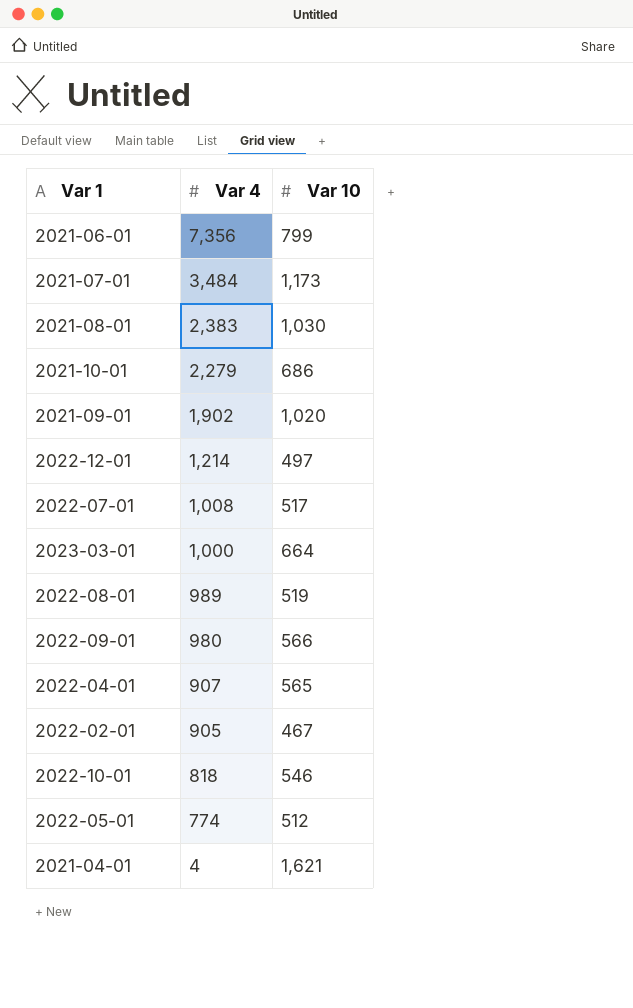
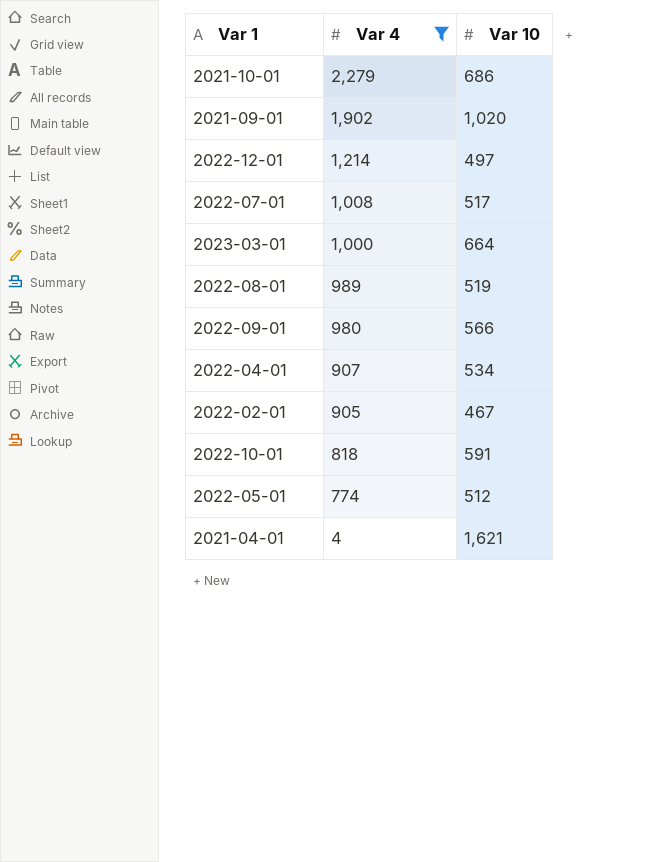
filter: none -> Var 4 <= 2,279
2022-04-01 | Var 10: 565 -> 534
2022-10-01 | Var 10: 546 -> 591

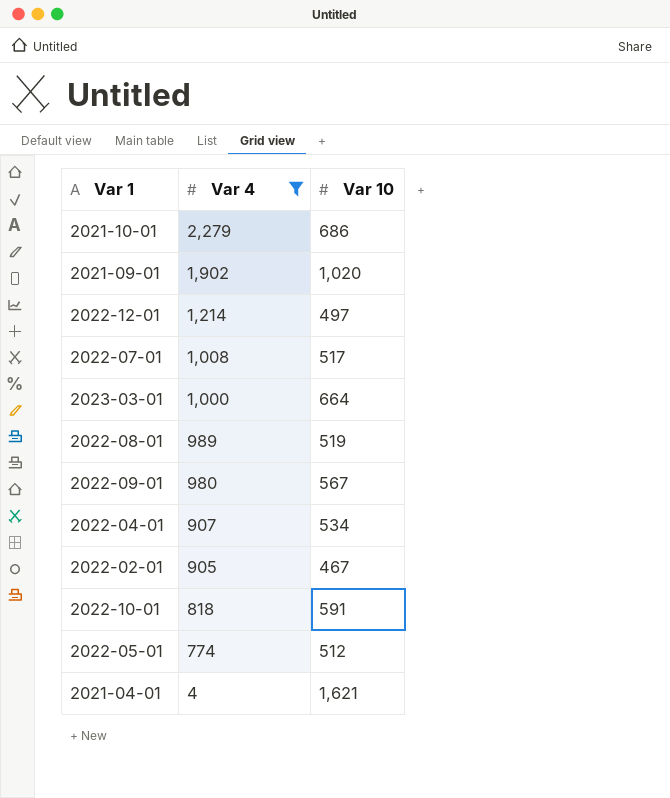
2022-09-01 | Var 10: 566 -> 567

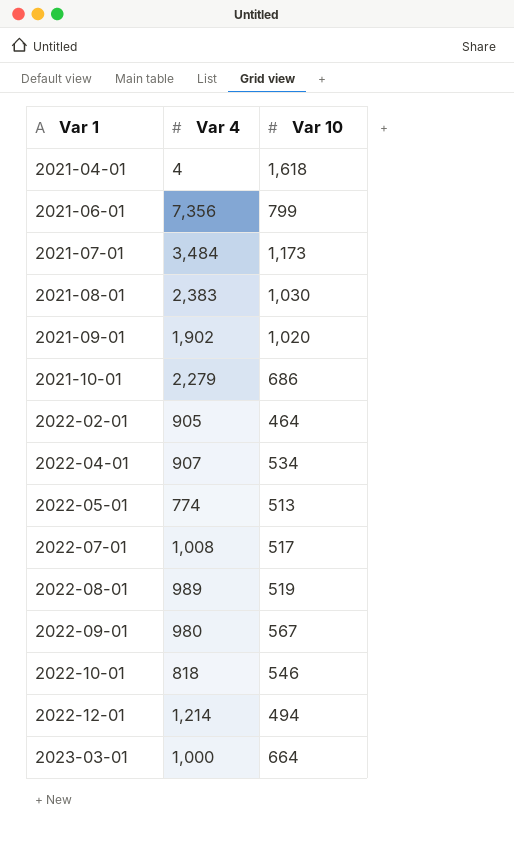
filter: Var 4 <= 2,279 -> none
row order: Var 4 descending -> Var 1 ascending
2021-04-01 | Var 10: 1,621 -> 1,618
2022-02-01 | Var 10: 467 -> 464
2022-05-01 | Var 10: 512 -> 513
2022-10-01 | Var 10: 591 -> 546
2022-12-01 | Var 10: 497 -> 494

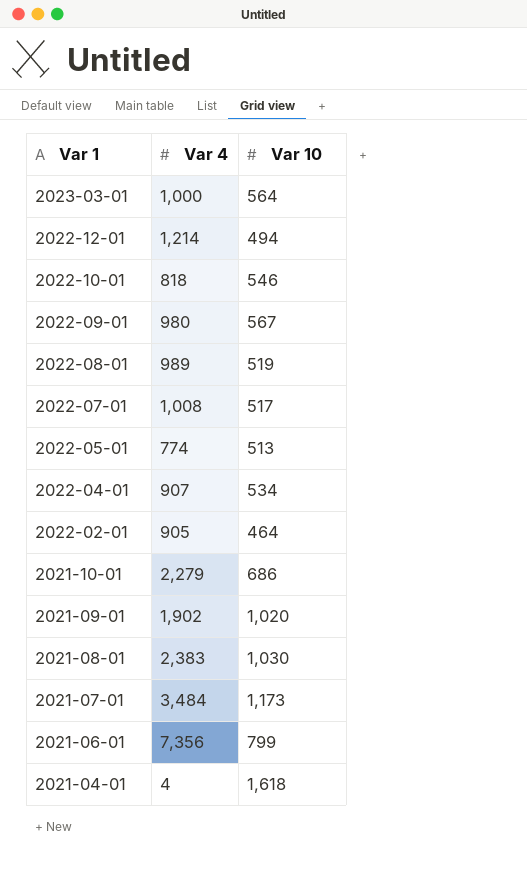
row order: Var 1 ascending -> Var 1 descending
2023-03-01 | Var 10: 664 -> 564

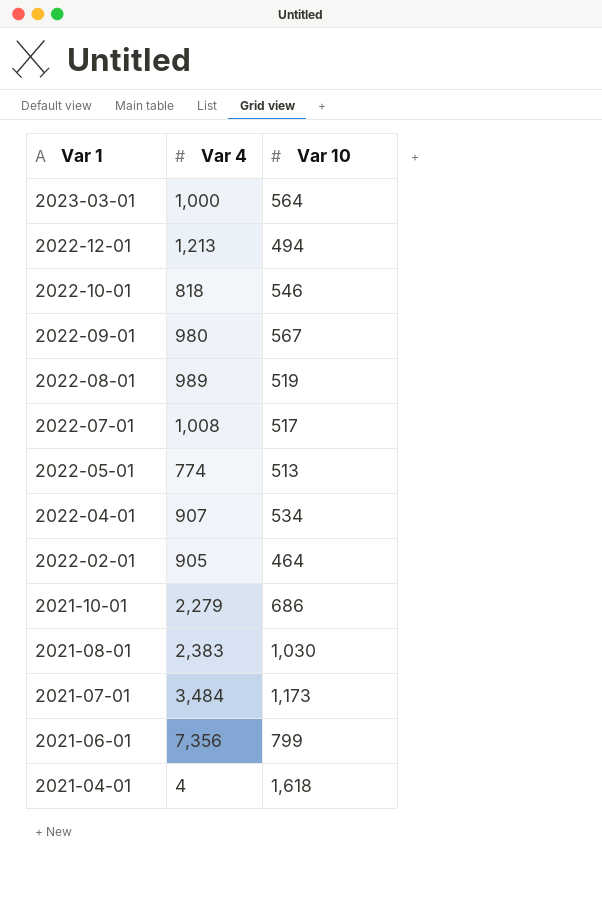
row 2021-09-01: 1,902 | 1,020 -> none
2022-12-01 | Var 4: 1,214 -> 1,213

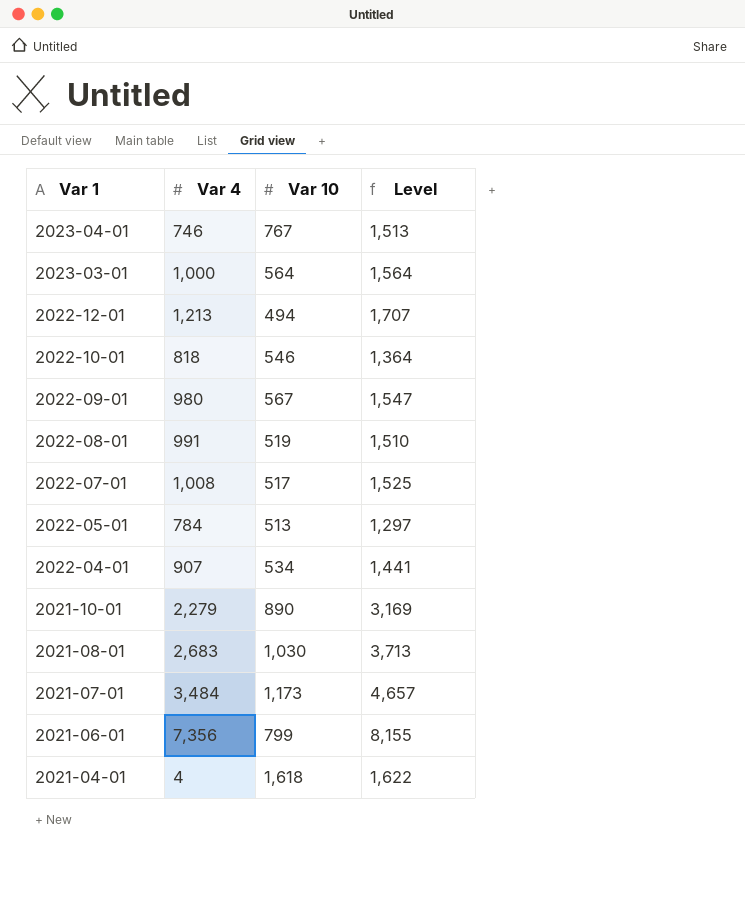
column Level | formula: none -> [Var 4] + [Var 10]
row 2022-02-01: 905 | 464 -> none
row 2023-04-01: none -> 746 | 767 | 1,513
2022-08-01 | Var 4: 989 -> 991
2022-05-01 | Var 4: 774 -> 784
2021-10-01 | Var 10: 686 -> 890
2021-08-01 | Var 4: 2,383 -> 2,683

